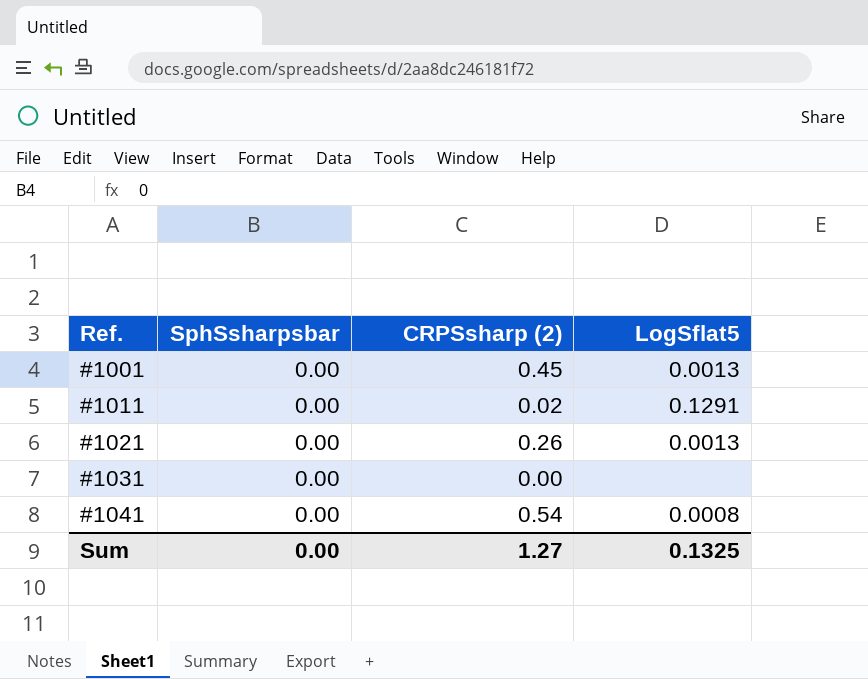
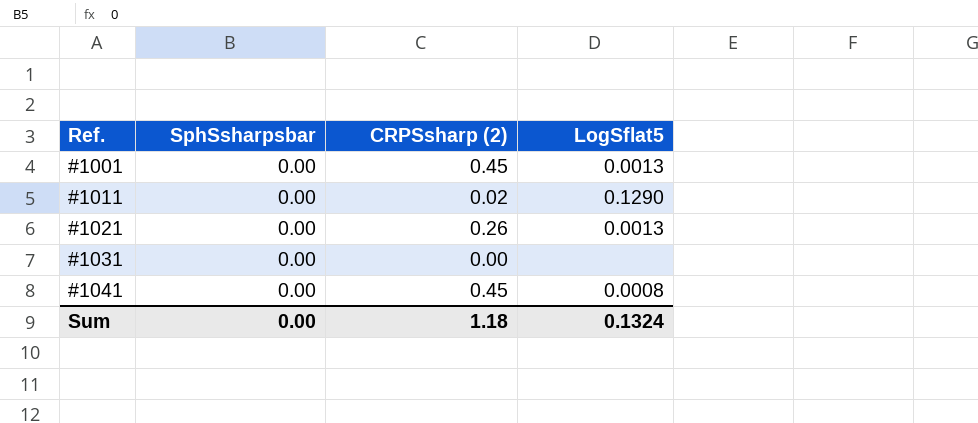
#1011 | LogSflat5: 0.1291 -> 0.1290
#1041 | CRPSsharp (2): 0.54 -> 0.45
Sum | CRPSsharp (2): 1.27 -> 1.18
Sum | LogSflat5: 0.1325 -> 0.1324

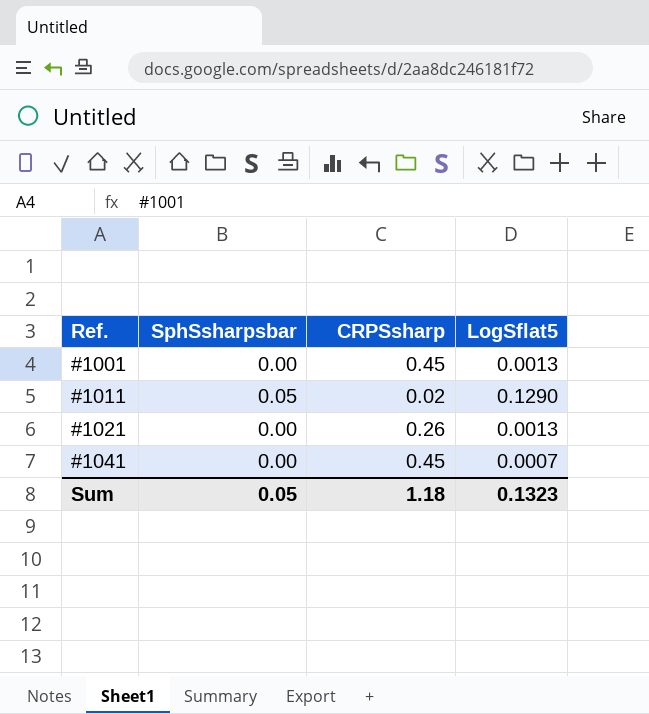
column name: CRPSsharp (2) -> CRPSsharp
row #1031: 0.00 | 0.00 | none -> none
#1011 | SphSsharpsbar: 0.00 -> 0.05
#1041 | LogSflat5: 0.0008 -> 0.0007
Sum | SphSsharpsbar: 0.00 -> 0.05
Sum | LogSflat5: 0.1324 -> 0.1323

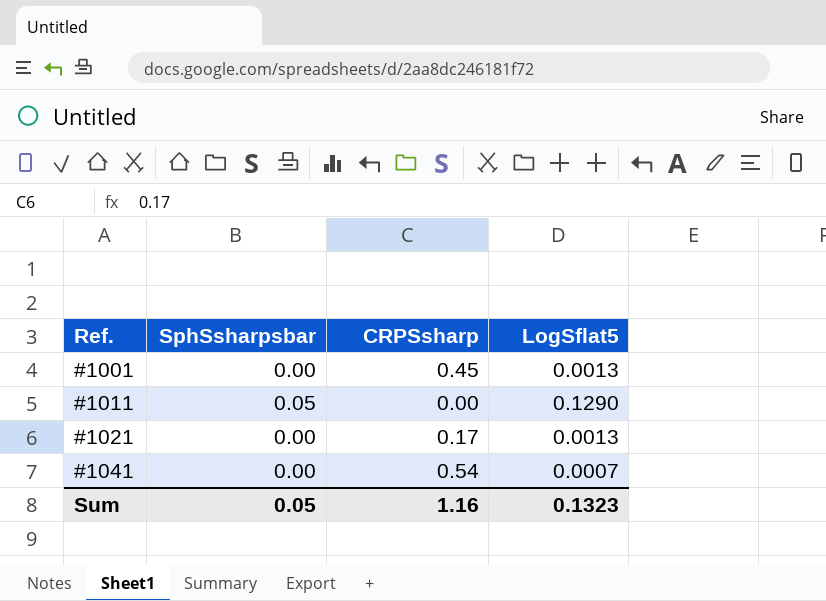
#1011 | CRPSsharp: 0.02 -> 0.00
#1021 | CRPSsharp: 0.26 -> 0.17
#1041 | CRPSsharp: 0.45 -> 0.54
Sum | CRPSsharp: 1.18 -> 1.16

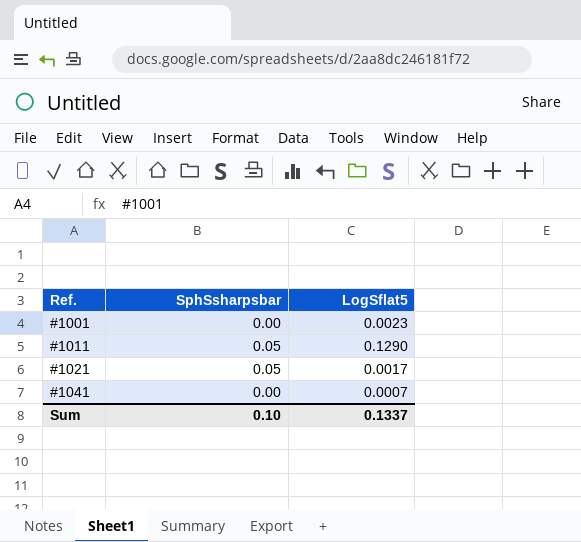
column CRPSsharp | position: 3 -> none
#1001 | LogSflat5: 0.0013 -> 0.0023
#1021 | SphSsharpsbar: 0.00 -> 0.05
#1021 | LogSflat5: 0.0013 -> 0.0017
Sum | SphSsharpsbar: 0.05 -> 0.10
Sum | LogSflat5: 0.1323 -> 0.1337

